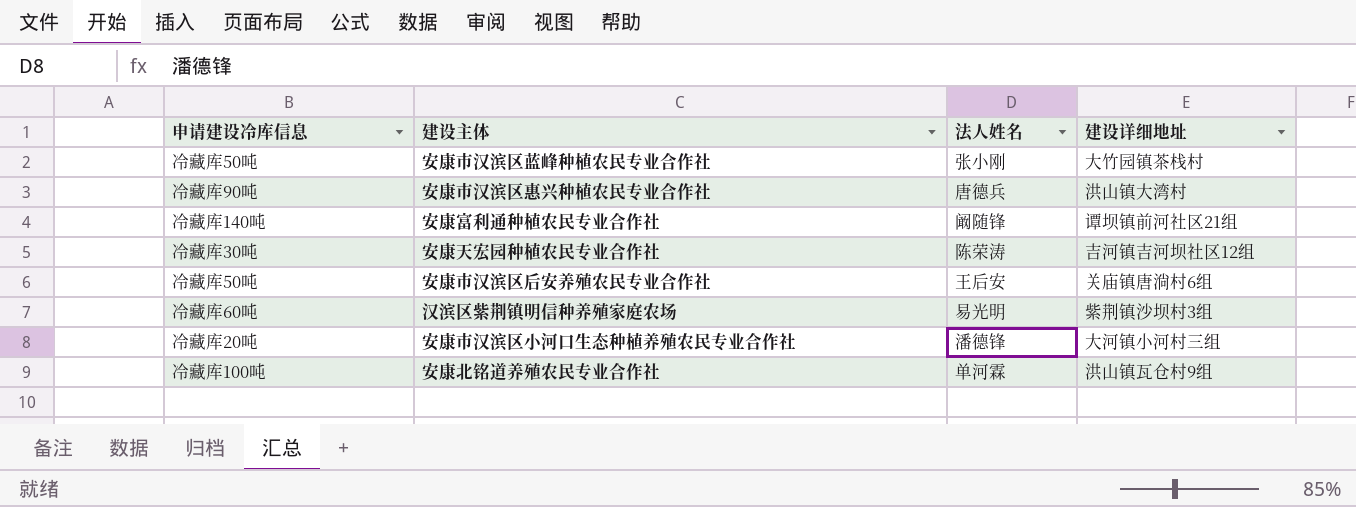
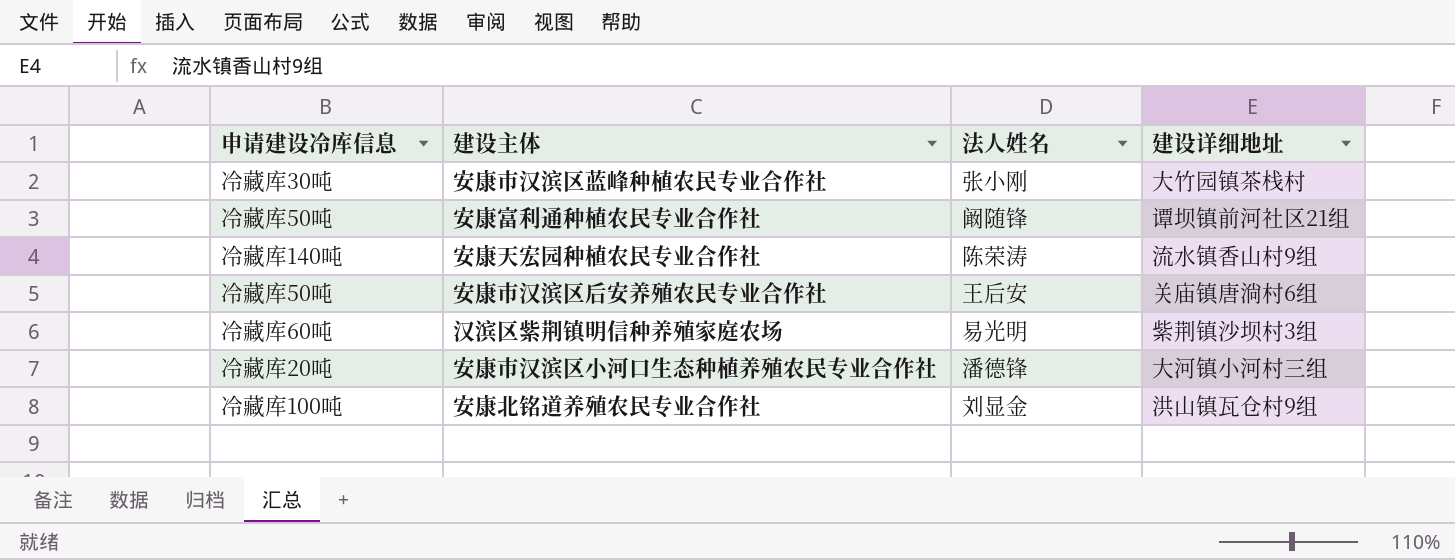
row 安康市汉滨区惠兴种植农民专业合作社: 冷藏库90吨 | 唐德兵 | 洪山镇大湾村 -> none
安康市汉滨区蓝峰种植农民专业合作社 | 申请建设冷库信息: 冷藏库50吨 -> 冷藏库30吨
安康富利通种植农民专业合作社 | 申请建设冷库信息: 冷藏库140吨 -> 冷藏库50吨
安康天宏园种植农民专业合作社 | 申请建设冷库信息: 冷藏库30吨 -> 冷藏库140吨
安康天宏园种植农民专业合作社 | 建设详细地址: 吉河镇吉河坝社区12组 -> 流水镇香山村9组
安康北铭道养殖农民专业合作社 | 法人姓名: 单河霖 -> 刘显金

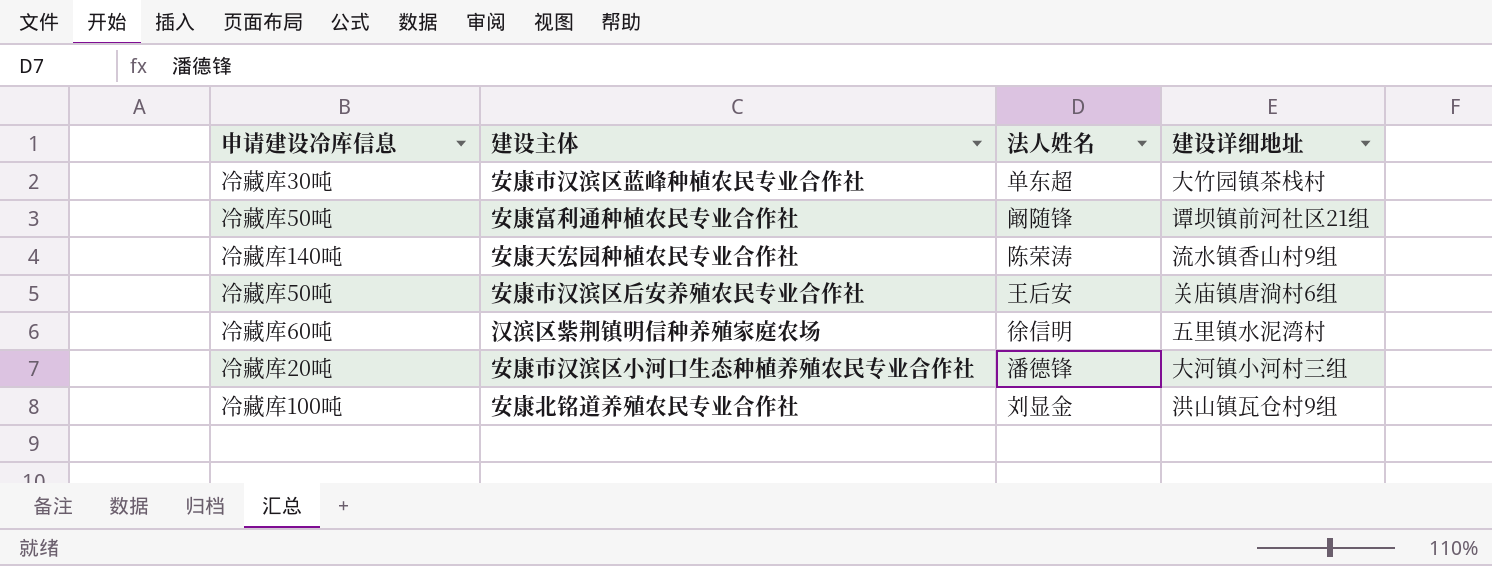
安康市汉滨区蓝峰种植农民专业合作社 | 法人姓名: 张小刚 -> 单东超
汉滨区紫荆镇明信种养殖家庭农场 | 法人姓名: 易光明 -> 徐信明
汉滨区紫荆镇明信种养殖家庭农场 | 建设详细地址: 紫荆镇沙坝村3组 -> 五里镇水泥湾村

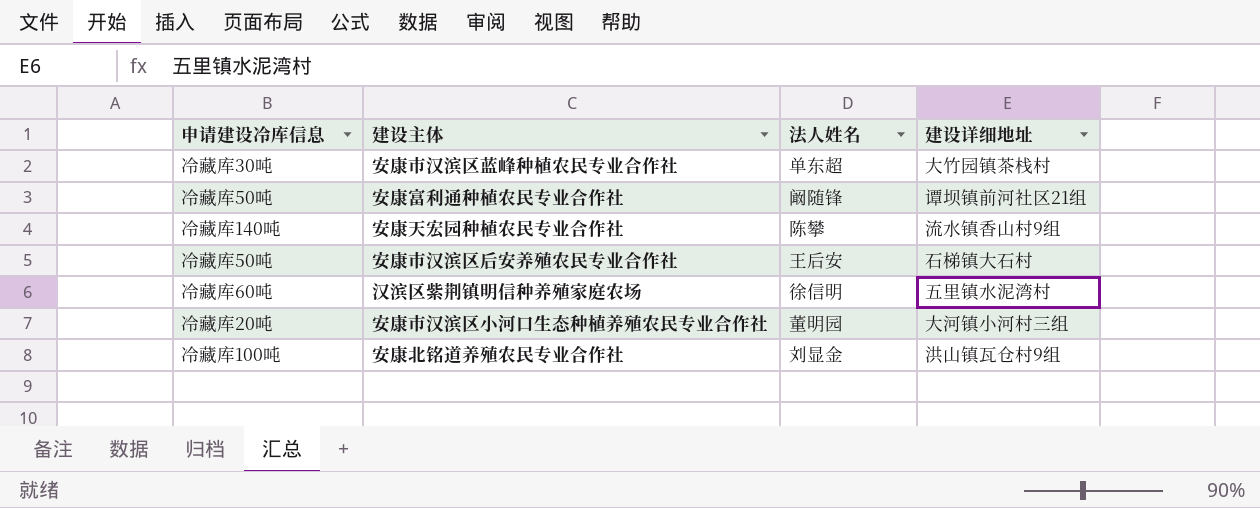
安康天宏园种植农民专业合作社 | 法人姓名: 陈荣涛 -> 陈攀
安康市汉滨区后安养殖农民专业合作社 | 建设详细地址: 关庙镇唐淌村6组 -> 石梯镇大石村
安康市汉滨区小河口生态种植养殖农民专业合作社 | 法人姓名: 潘德锋 -> 董明园

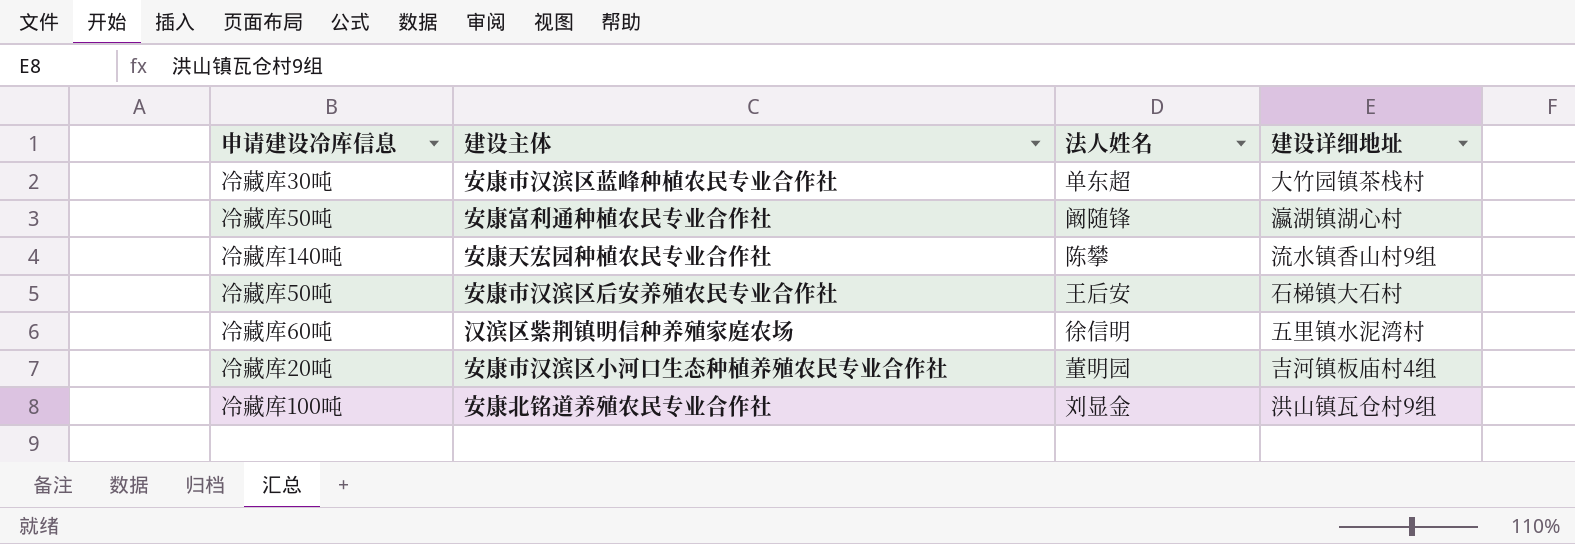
安康富利通种植农民专业合作社 | 建设详细地址: 谭坝镇前河社区21组 -> 瀛湖镇湖心村
安康市汉滨区小河口生态种植养殖农民专业合作社 | 建设详细地址: 大河镇小河村三组 -> 吉河镇板庙村4组

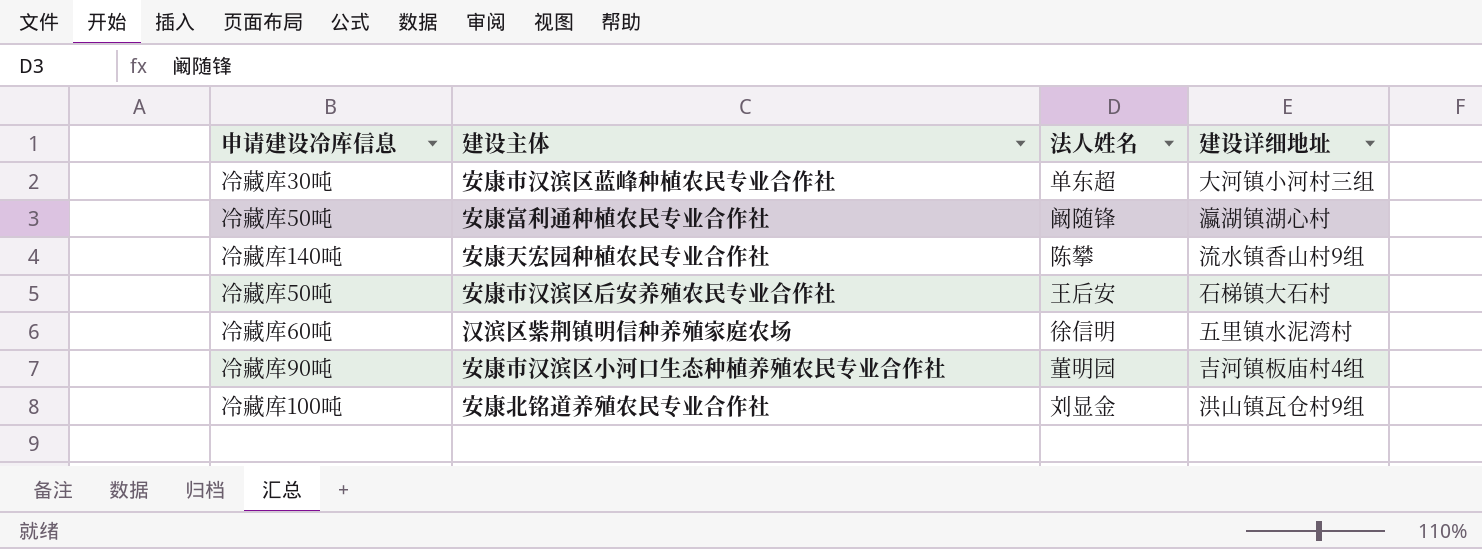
安康市汉滨区蓝峰种植农民专业合作社 | 建设详细地址: 大竹园镇茶栈村 -> 大河镇小河村三组
安康市汉滨区小河口生态种植养殖农民专业合作社 | 申请建设冷库信息: 冷藏库20吨 -> 冷藏库90吨

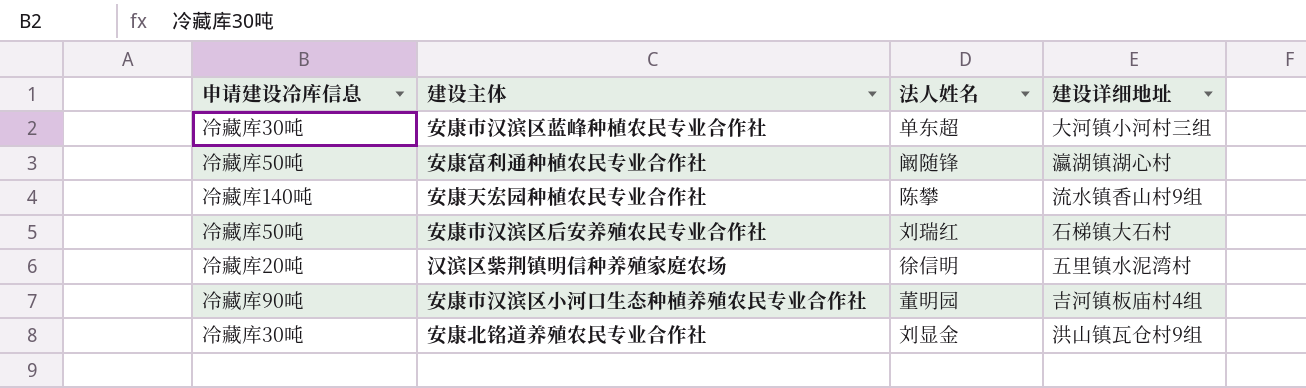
安康市汉滨区后安养殖农民专业合作社 | 法人姓名: 王后安 -> 刘瑞红
汉滨区紫荆镇明信种养殖家庭农场 | 申请建设冷库信息: 冷藏库60吨 -> 冷藏库20吨
安康北铭道养殖农民专业合作社 | 申请建设冷库信息: 冷藏库100吨 -> 冷藏库30吨

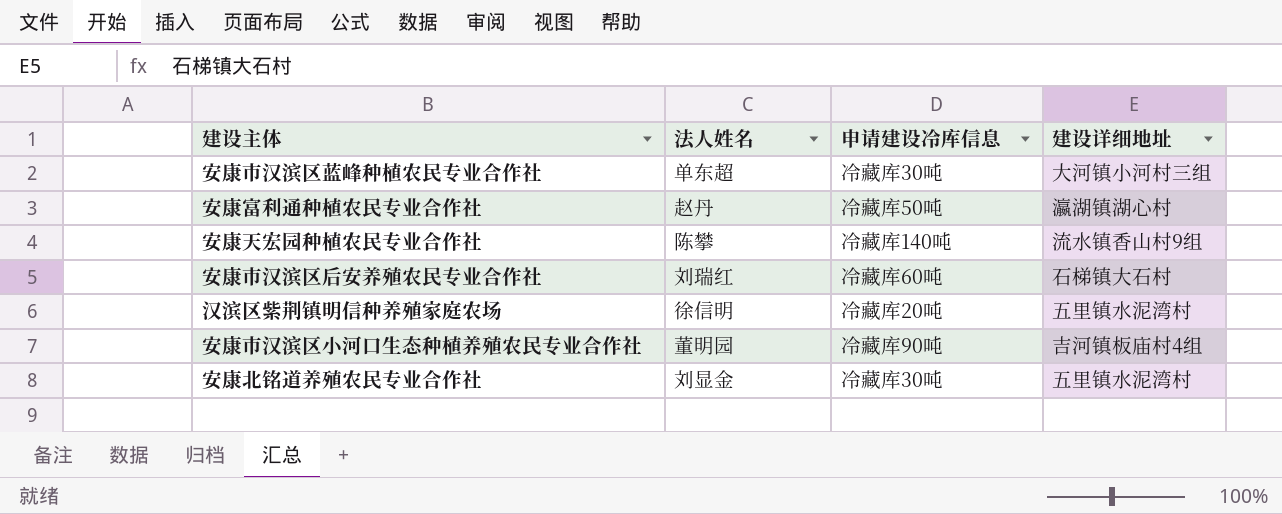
column 申请建设冷库信息 | position: 1 -> 3
安康富利通种植农民专业合作社 | 法人姓名: 阚随锋 -> 赵丹
安康市汉滨区后安养殖农民专业合作社 | 申请建设冷库信息: 冷藏库50吨 -> 冷藏库60吨
安康北铭道养殖农民专业合作社 | 建设详细地址: 洪山镇瓦仓村9组 -> 五里镇水泥湾村

